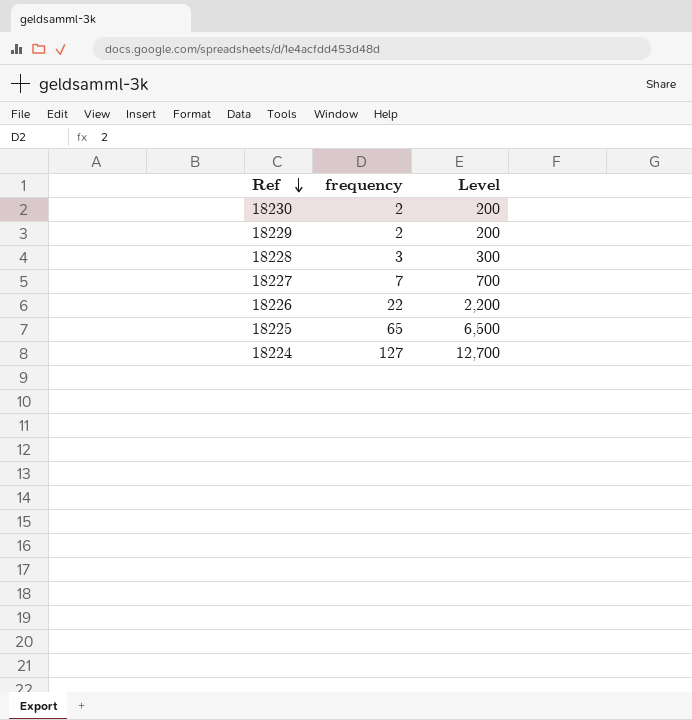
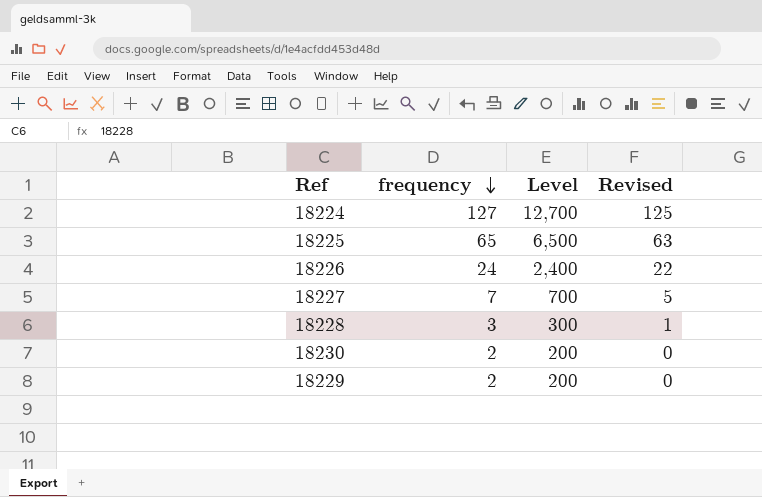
row order: Ref descending -> frequency descending
column Revised | formula: none -> [frequency] - 2
18226 | frequency: 22 -> 24
18226 | Level: 2,200 -> 2,400

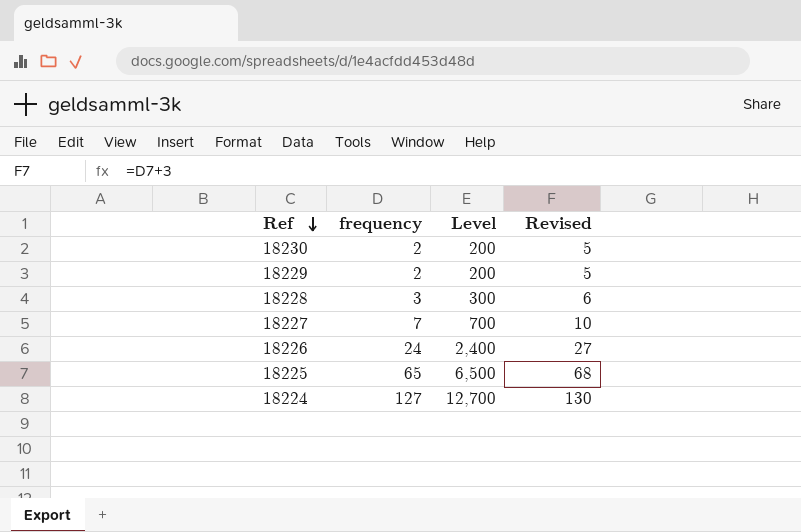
row order: frequency descending -> Ref descending
column Revised | formula: [frequency] - 2 -> [frequency] + 3

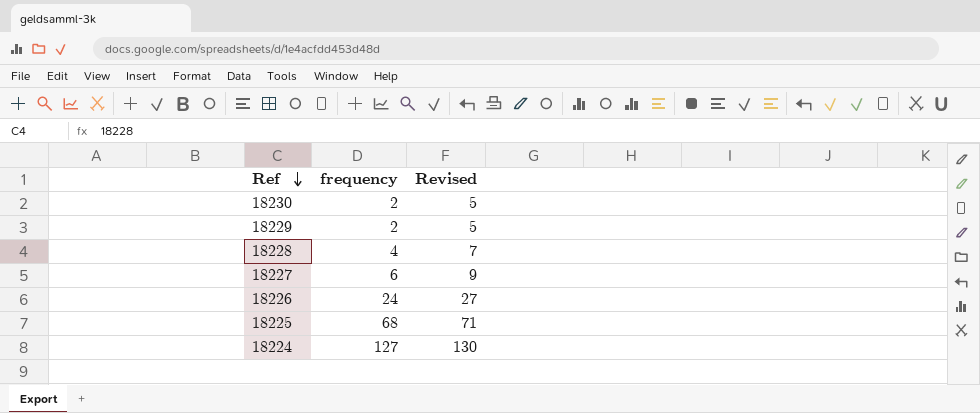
column Level | formula: [frequency] * 100 -> none
18228 | frequency: 3 -> 4
18228 | Revised: 6 -> 7
18227 | frequency: 7 -> 6
18227 | Revised: 10 -> 9
18225 | frequency: 65 -> 68
18225 | Revised: 68 -> 71

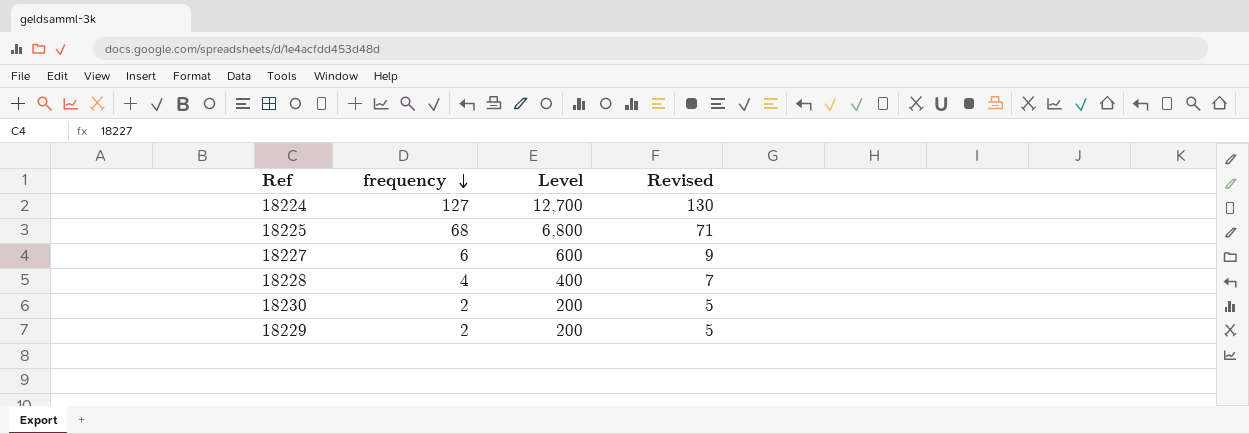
row order: Ref descending -> frequency descending
column Level | formula: none -> [frequency] * 100
row 18226: 24 | 27 -> none

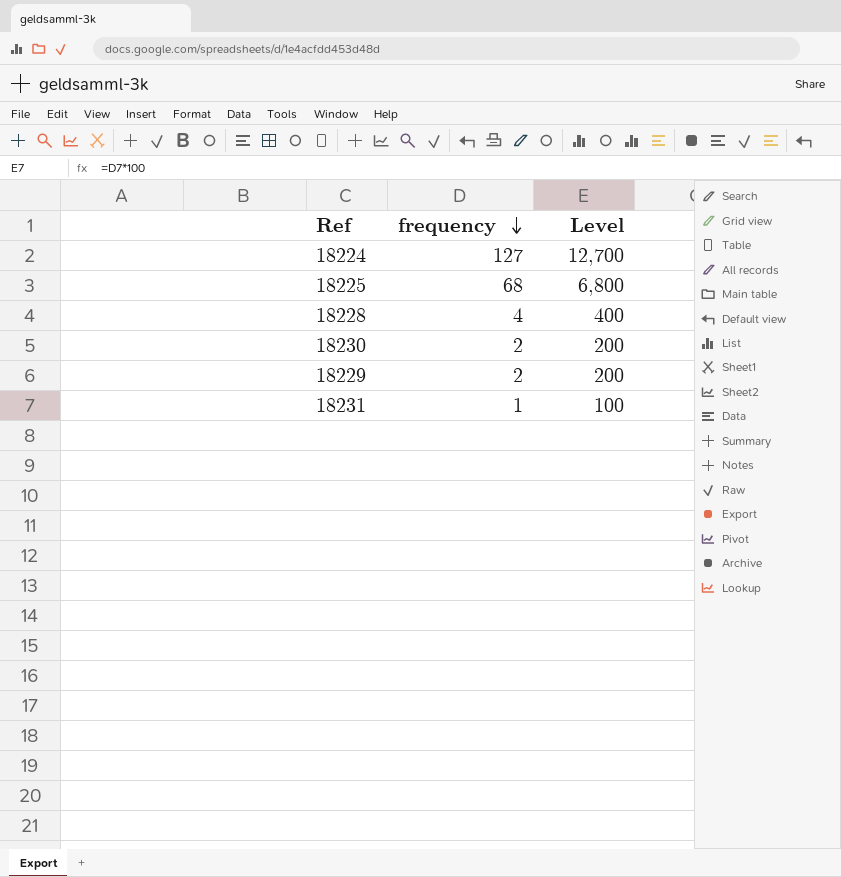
column Revised | formula: [frequency] + 3 -> none
row 18227: 6 | 600 | 9 -> none
row 18231: none -> 1 | 100

